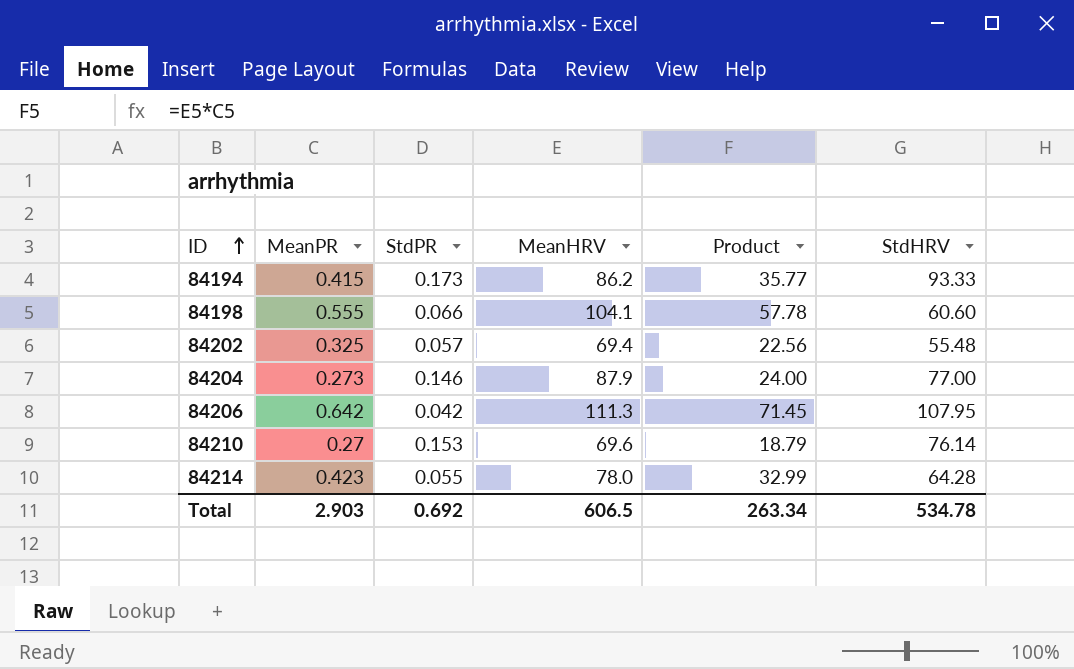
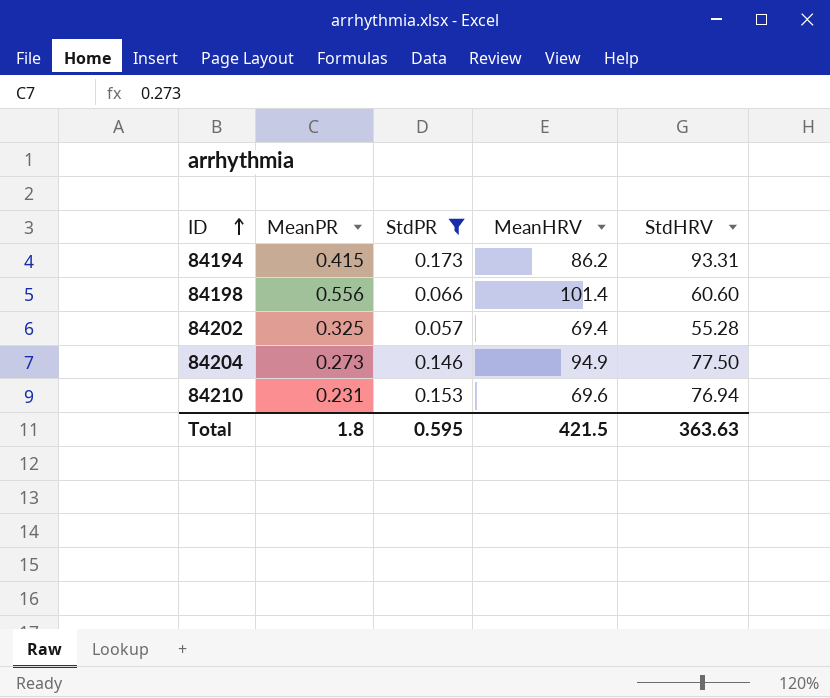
filter: none -> StdPR >= 0.057
column Product | formula: [MeanPR] * [MeanHRV] -> none
84194 | StdHRV: 93.33 -> 93.31
84198 | MeanPR: 0.555 -> 0.556
84198 | MeanHRV: 104.1 -> 101.4
84202 | StdHRV: 55.48 -> 55.28
84204 | MeanHRV: 87.9 -> 94.9
84204 | StdHRV: 77.00 -> 77.50
84210 | MeanPR: 0.27 -> 0.231
84210 | StdHRV: 76.14 -> 76.94
Total | MeanPR: 2.903 -> 1.8
Total | StdPR: 0.692 -> 0.595
Total | MeanHRV: 606.5 -> 421.5
Total | StdHRV: 534.78 -> 363.63

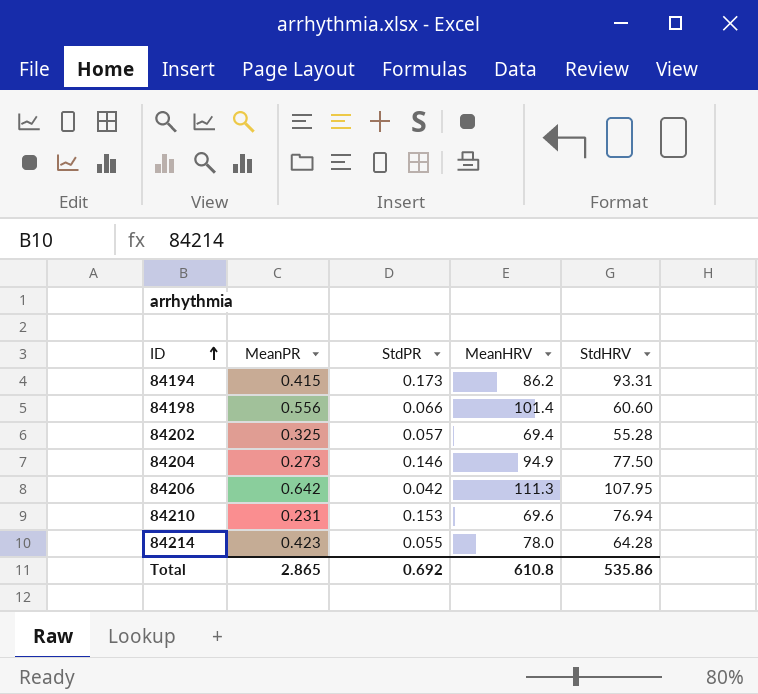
filter: StdPR >= 0.057 -> none
Total | MeanPR: 1.8 -> 2.865
Total | StdPR: 0.595 -> 0.692
Total | MeanHRV: 421.5 -> 610.8
Total | StdHRV: 363.63 -> 535.86

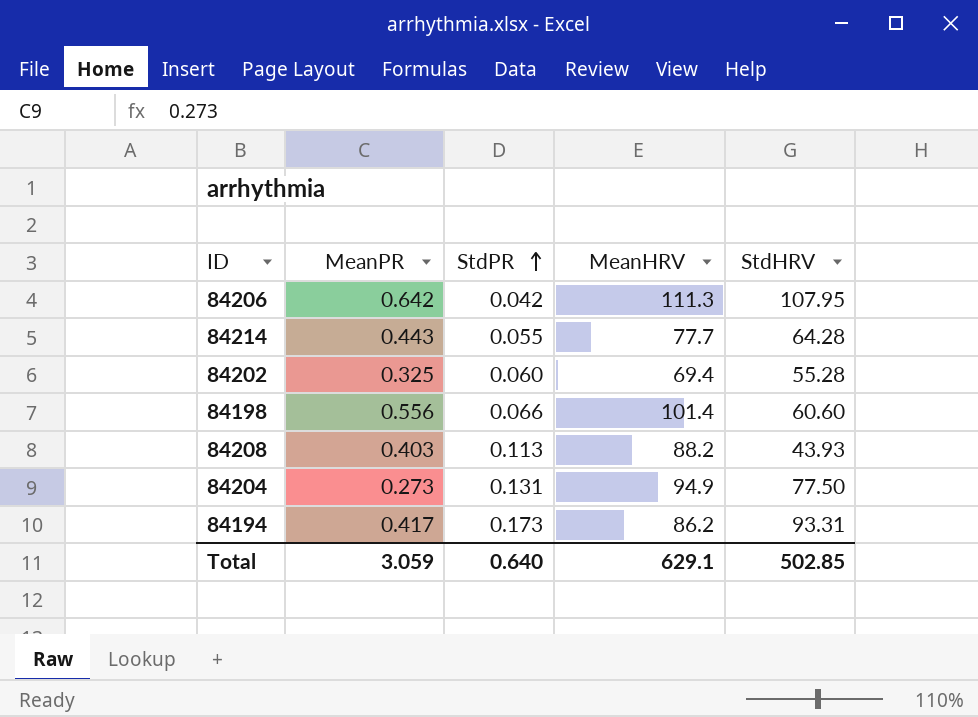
row order: ID ascending -> StdPR ascending
row 84210: 0.231 | 0.153 | 69.6 | 76.94 -> none
84214 | MeanPR: 0.423 -> 0.443
84214 | MeanHRV: 78.0 -> 77.7
84202 | StdPR: 0.057 -> 0.060
row 84208: none -> 0.403 | 0.113 | 88.2 | 43.93
84204 | StdPR: 0.146 -> 0.131
84194 | MeanPR: 0.415 -> 0.417
Total | MeanPR: 2.865 -> 3.059
Total | StdPR: 0.692 -> 0.640
Total | MeanHRV: 610.8 -> 629.1
Total | StdHRV: 535.86 -> 502.85

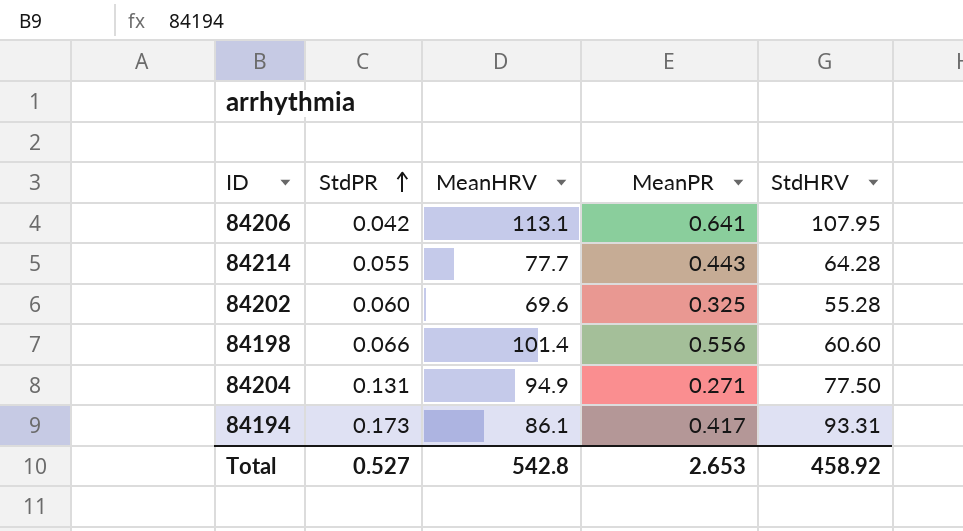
column MeanPR | position: 2 -> 4
row 84208: 0.403 | 0.113 | 88.2 | 43.93 -> none
84206 | MeanHRV: 111.3 -> 113.1
84206 | MeanPR: 0.642 -> 0.641
84202 | MeanHRV: 69.4 -> 69.6
84204 | MeanPR: 0.273 -> 0.271
84194 | MeanHRV: 86.2 -> 86.1
Total | StdPR: 0.640 -> 0.527
Total | MeanHRV: 629.1 -> 542.8
Total | MeanPR: 3.059 -> 2.653
Total | StdHRV: 502.85 -> 458.92

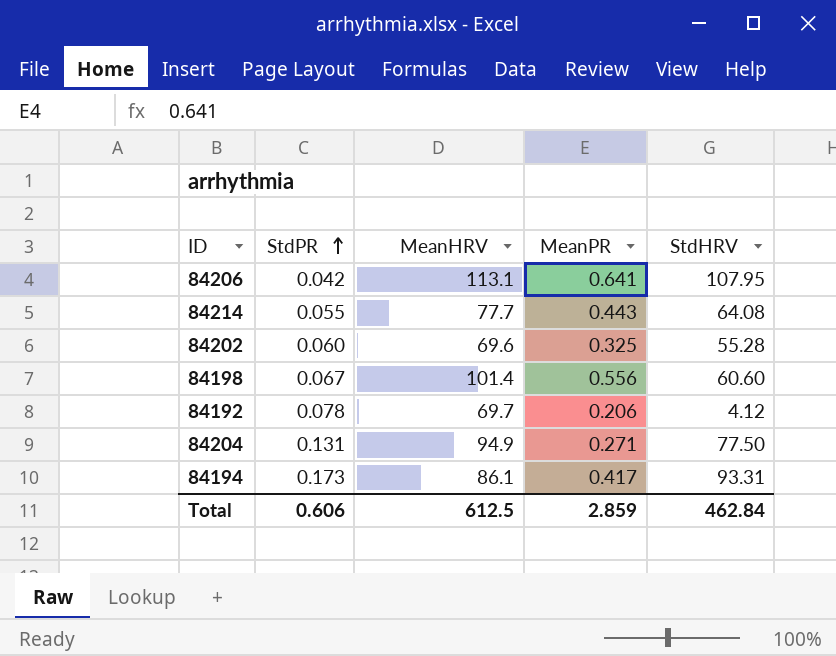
84214 | StdHRV: 64.28 -> 64.08
84198 | StdPR: 0.066 -> 0.067
row 84192: none -> 0.078 | 69.7 | 0.206 | 4.12
Total | StdPR: 0.527 -> 0.606
Total | MeanHRV: 542.8 -> 612.5
Total | MeanPR: 2.653 -> 2.859
Total | StdHRV: 458.92 -> 462.84

